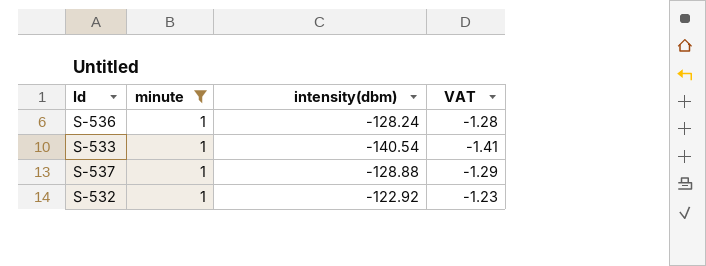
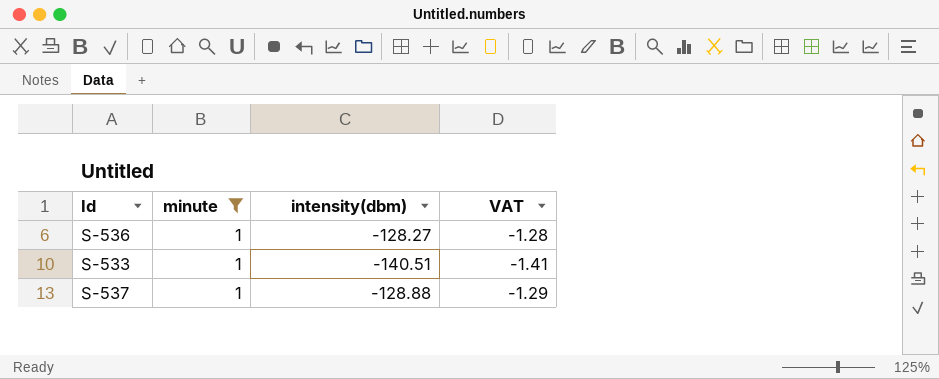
row S-532: 1 | -122.92 | -1.23 -> none
S-536 | intensity(dbm): -128.24 -> -128.27
S-533 | intensity(dbm): -140.54 -> -140.51

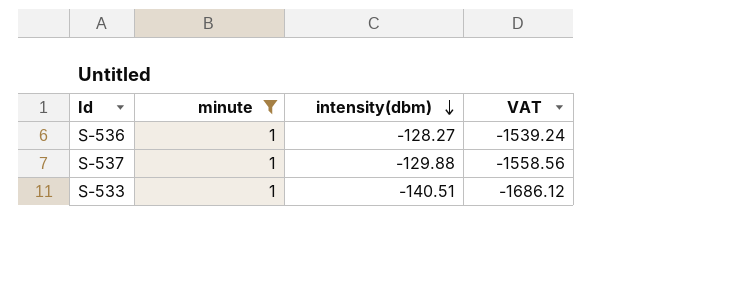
row order: none -> intensity(dbm) descending
column VAT | formula: [intensity(dbm)] * 0.01 -> [intensity(dbm)] * 12
S-537 | intensity(dbm): -128.88 -> -129.88

